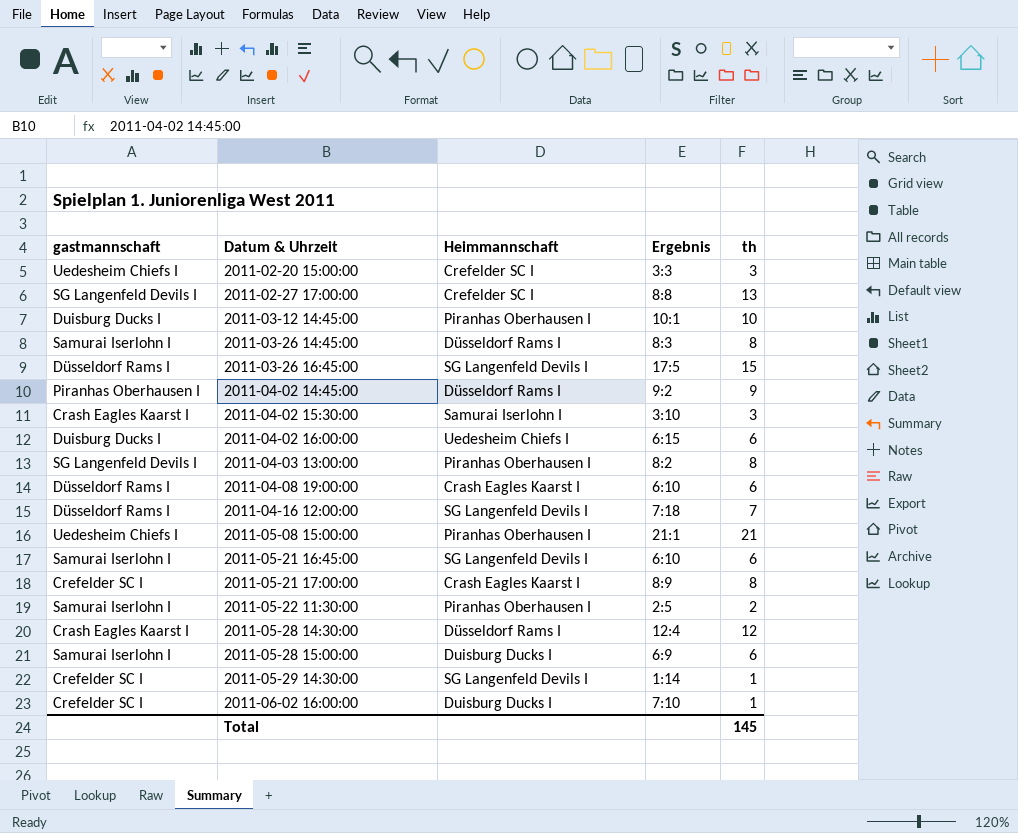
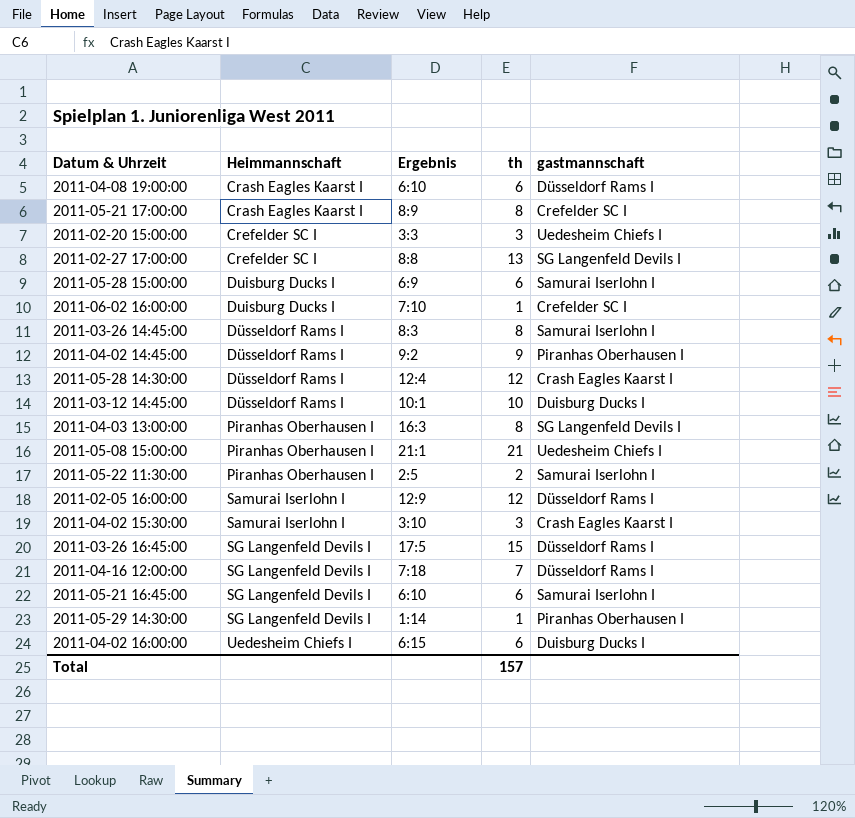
row order: Datum & Uhrzeit ascending -> Heimmannschaft ascending
column gastmannschaft | position: 1 -> 5
2011-03-12 14:45:00 | Heimmannschaft: Piranhas Oberhausen I -> Düsseldorf Rams I
2011-04-03 13:00:00 | Ergebnis: 8:2 -> 16:3
row 2011-02-05 16:00:00: none -> Samurai Iserlohn I | 12:9 | 12 | Düsseldorf Rams I
2011-05-29 14:30:00 | gastmannschaft: Crefelder SC I -> Piranhas Oberhausen I
Total | th: 145 -> 157

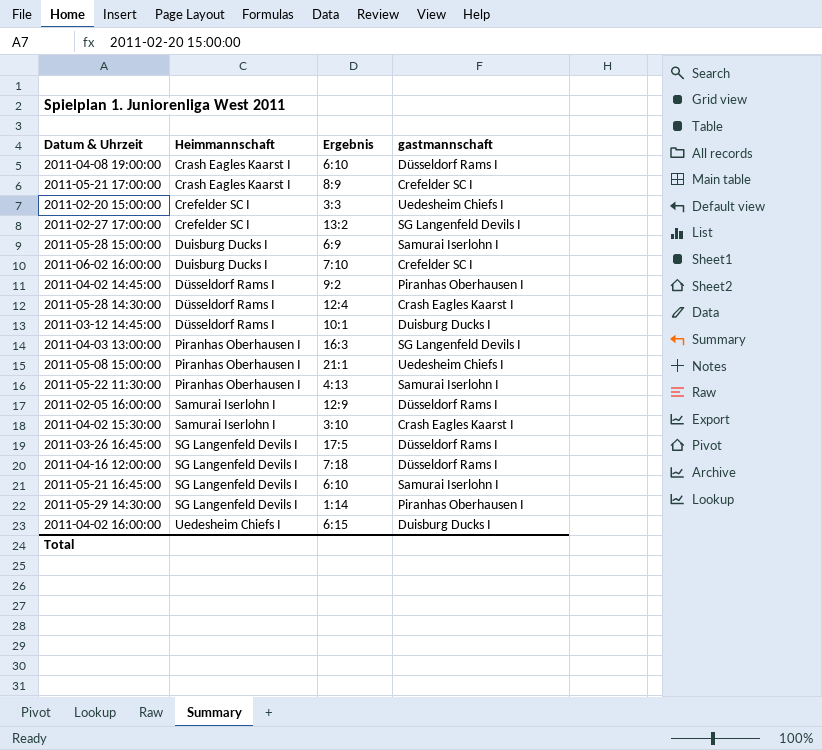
column th | position: 4 -> none
row 2011-03-26 14:45:00: Düsseldorf Rams I | 8:3 | 8 | Samurai Iserlohn I -> none
2011-02-27 17:00:00 | Ergebnis: 8:8 -> 13:2
2011-05-22 11:30:00 | Ergebnis: 2:5 -> 4:13

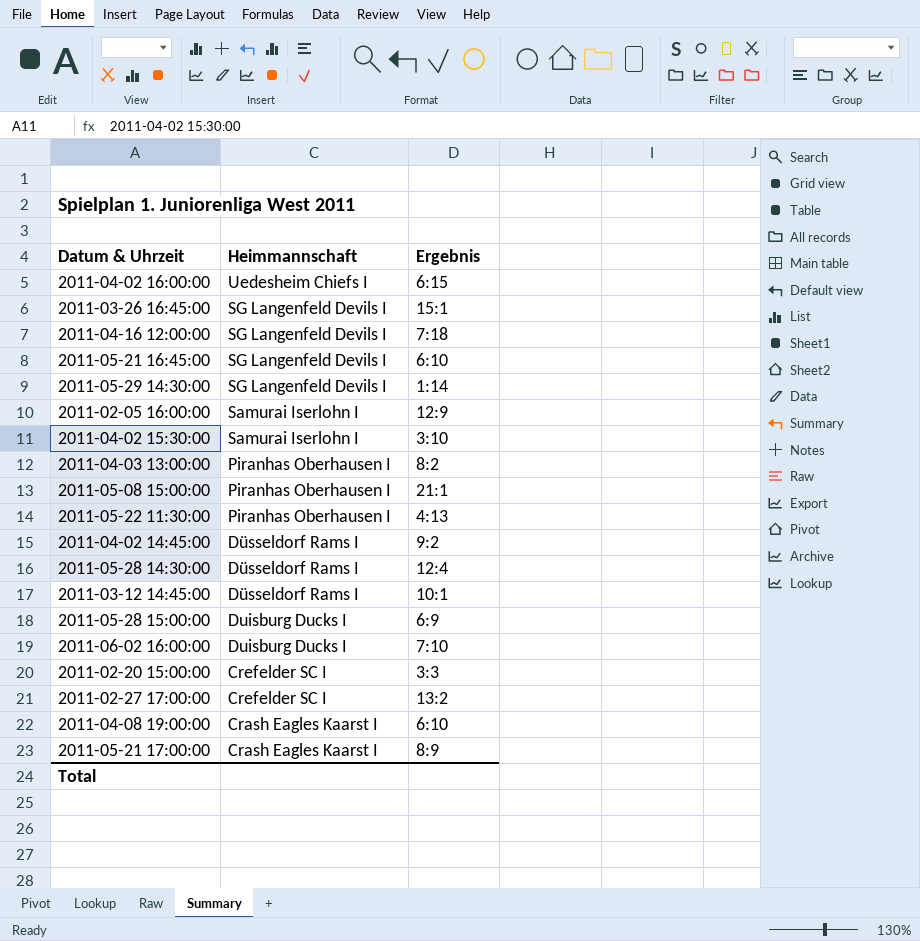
row order: Heimmannschaft ascending -> Heimmannschaft descending
column gastmannschaft | position: 4 -> none
2011-03-26 16:45:00 | Ergebnis: 17:5 -> 15:1
2011-04-03 13:00:00 | Ergebnis: 16:3 -> 8:2

